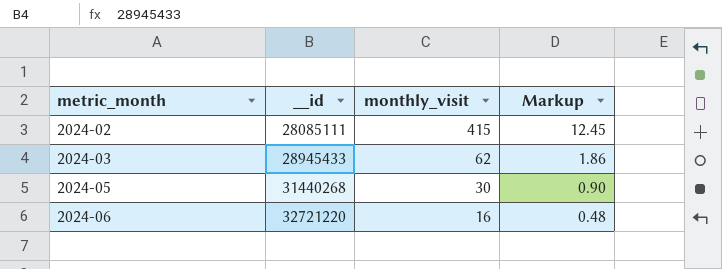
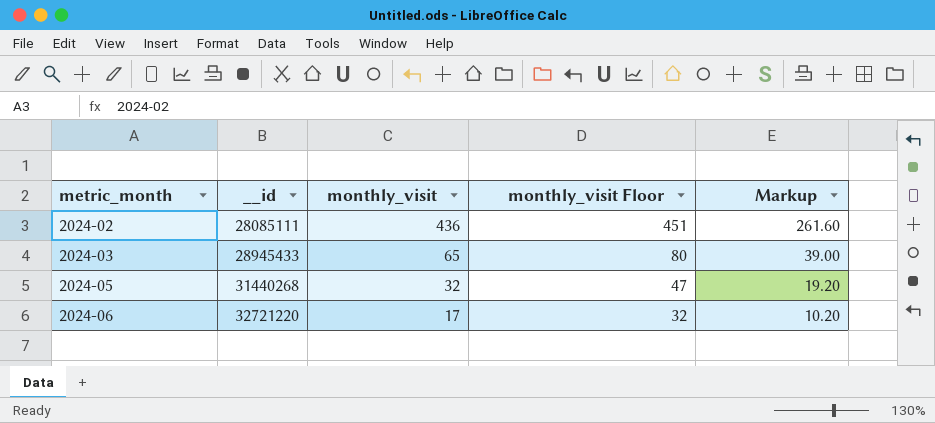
column monthly_visit Floor | formula: none -> [monthly_visit] + 15
column Markup | formula: [monthly_visit] * 0.03 -> [monthly_visit] * 0.6
2024-02 | monthly_visit: 415 -> 436
2024-03 | monthly_visit: 62 -> 65
2024-05 | monthly_visit: 30 -> 32
2024-06 | monthly_visit: 16 -> 17

